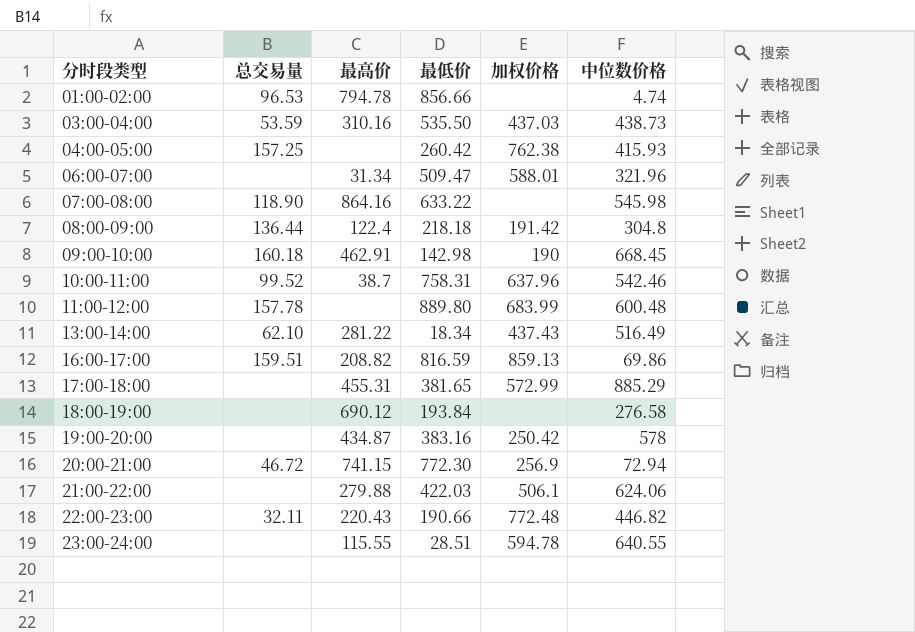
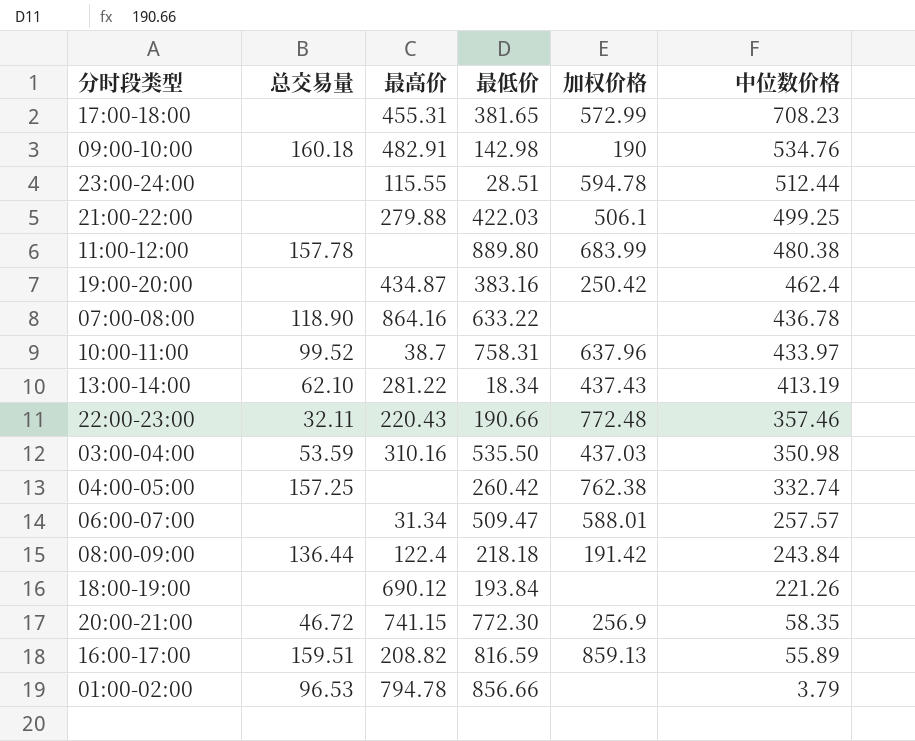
row order: 分时段类型 ascending -> 中位数价格 descending
17:00-18:00 | 中位数价格: 885.29 -> 708.23
09:00-10:00 | 最高价: 462.91 -> 482.91
09:00-10:00 | 中位数价格: 668.45 -> 534.76
23:00-24:00 | 中位数价格: 640.55 -> 512.44
21:00-22:00 | 中位数价格: 624.06 -> 499.25
11:00-12:00 | 中位数价格: 600.48 -> 480.38
19:00-20:00 | 中位数价格: 578 -> 462.4
07:00-08:00 | 中位数价格: 545.98 -> 436.78
10:00-11:00 | 中位数价格: 542.46 -> 433.97
13:00-14:00 | 中位数价格: 516.49 -> 413.19
22:00-23:00 | 中位数价格: 446.82 -> 357.46
03:00-04:00 | 中位数价格: 438.73 -> 350.98
04:00-05:00 | 中位数价格: 415.93 -> 332.74
06:00-07:00 | 中位数价格: 321.96 -> 257.57
08:00-09:00 | 中位数价格: 304.8 -> 243.84
18:00-19:00 | 中位数价格: 276.58 -> 221.26
20:00-21:00 | 中位数价格: 72.94 -> 58.35
16:00-17:00 | 中位数价格: 69.86 -> 55.89
01:00-02:00 | 中位数价格: 4.74 -> 3.79

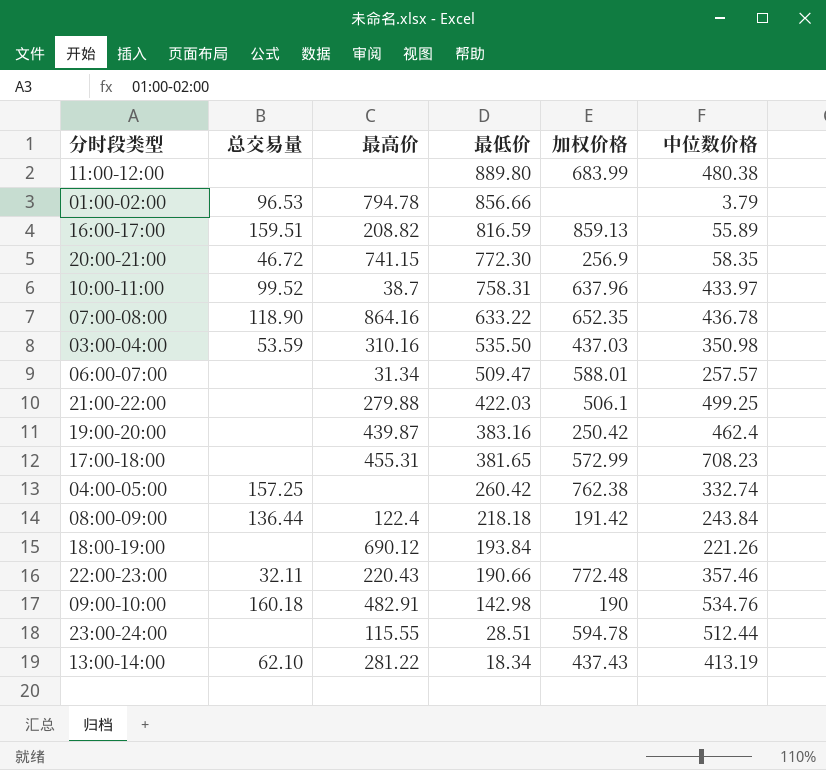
row order: 中位数价格 descending -> 最低价 descending
11:00-12:00 | 总交易量: 157.78 -> none
07:00-08:00 | 加权价格: none -> 652.35
19:00-20:00 | 最高价: 434.87 -> 439.87

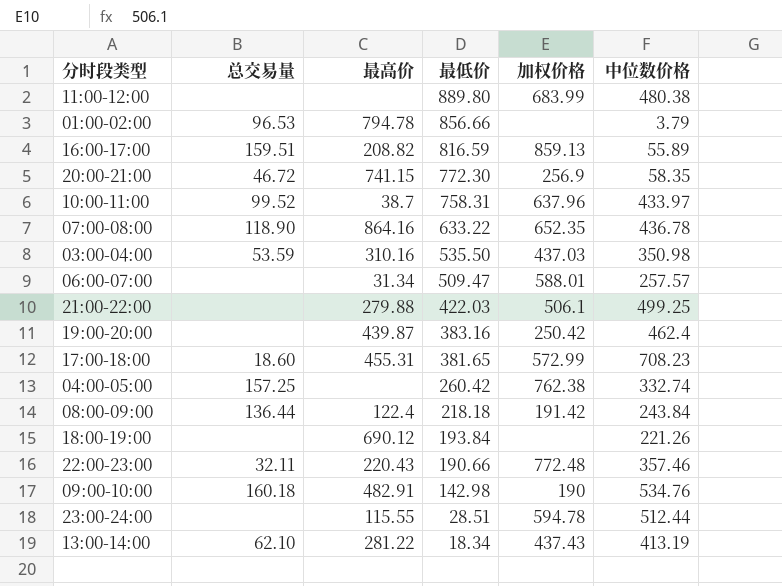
17:00-18:00 | 总交易量: none -> 18.60

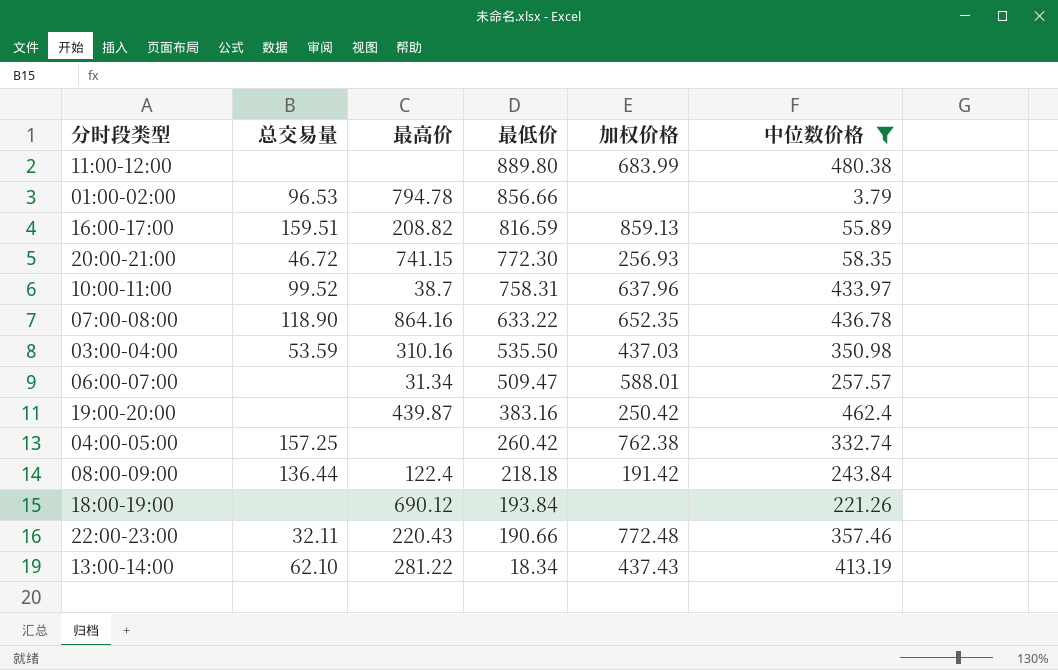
filter: none -> 中位数价格 <= 480.38
20:00-21:00 | 加权价格: 256.9 -> 256.93

